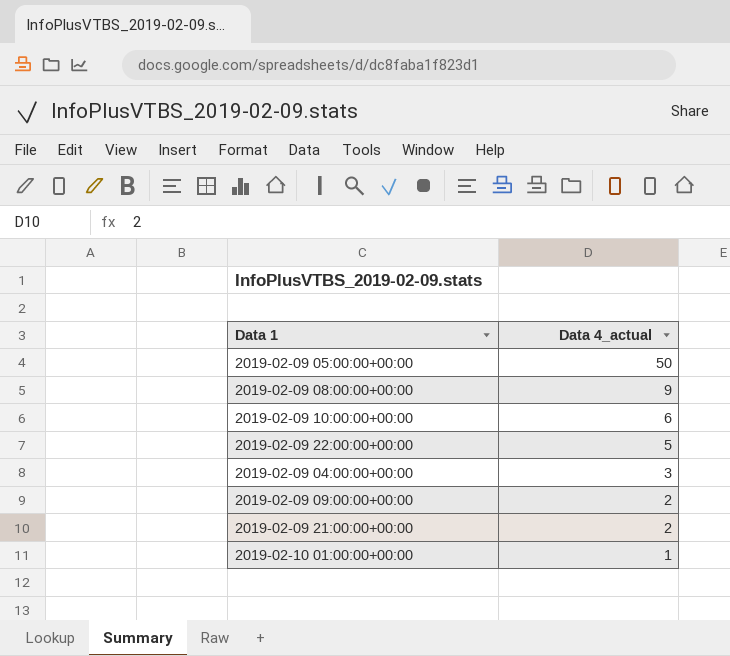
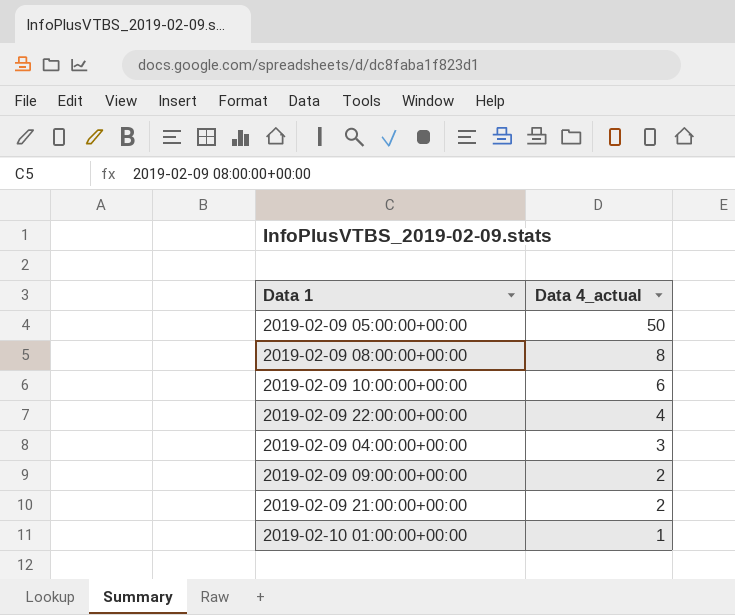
2019-02-09 08:00:00+00:00 | Data 4_actual: 9 -> 8
2019-02-09 22:00:00+00:00 | Data 4_actual: 5 -> 4

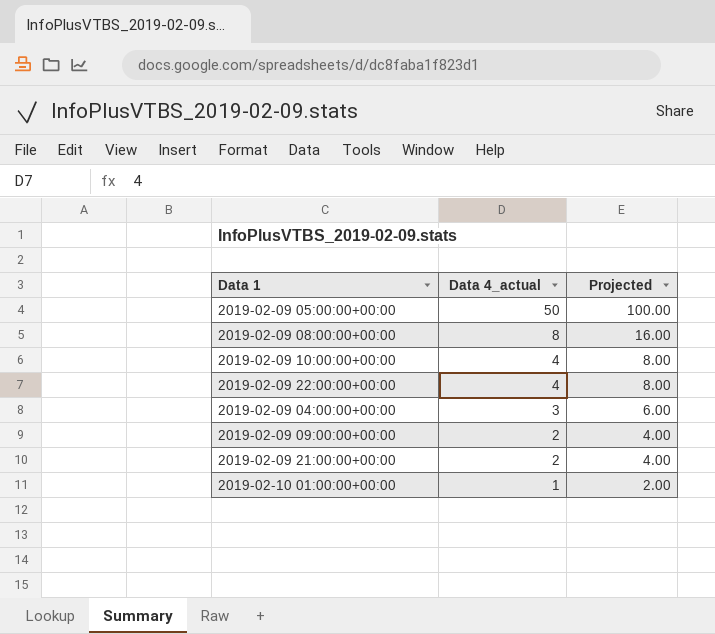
column Projected | formula: none -> [Data 4_actual] * 2
2019-02-09 10:00:00+00:00 | Data 4_actual: 6 -> 4

